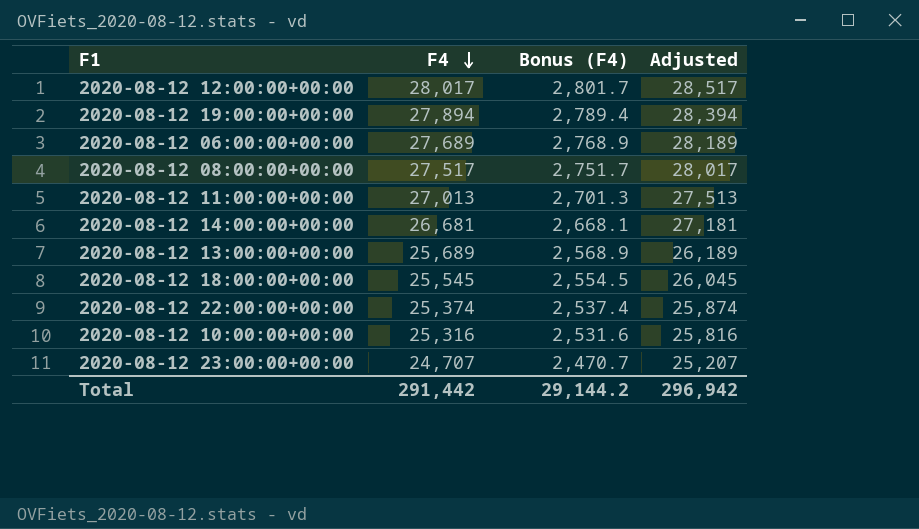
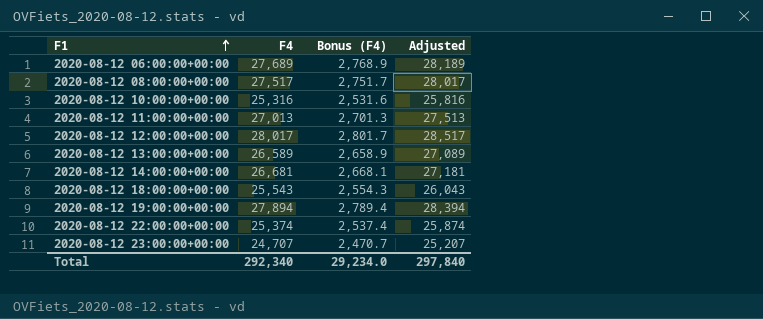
row order: F4 descending -> F1 ascending
2020-08-12 13:00:00+00:00 | F4: 25,689 -> 26,589
2020-08-12 13:00:00+00:00 | Bonus (F4): 2,568.9 -> 2,658.9
2020-08-12 13:00:00+00:00 | Adjusted: 26,189 -> 27,089
2020-08-12 18:00:00+00:00 | F4: 25,545 -> 25,543
2020-08-12 18:00:00+00:00 | Bonus (F4): 2,554.5 -> 2,554.3
2020-08-12 18:00:00+00:00 | Adjusted: 26,045 -> 26,043
Total | F4: 291,442 -> 292,340
Total | Bonus (F4): 29,144.2 -> 29,234.0
Total | Adjusted: 296,942 -> 297,840

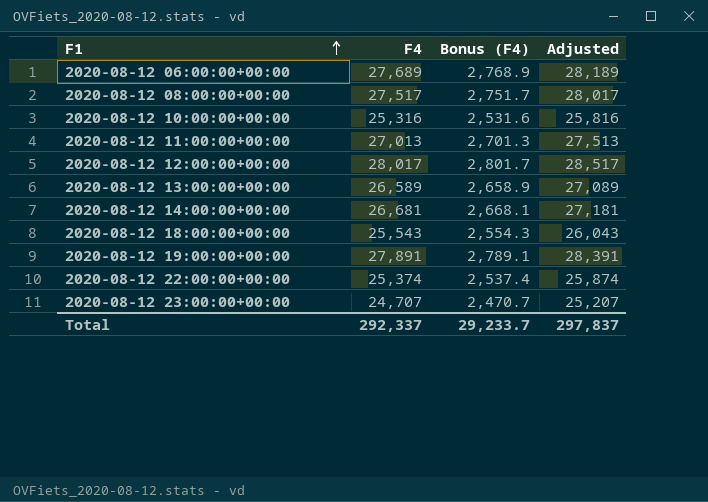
2020-08-12 19:00:00+00:00 | F4: 27,894 -> 27,891
2020-08-12 19:00:00+00:00 | Bonus (F4): 2,789.4 -> 2,789.1
2020-08-12 19:00:00+00:00 | Adjusted: 28,394 -> 28,391
Total | F4: 292,340 -> 292,337
Total | Bonus (F4): 29,234.0 -> 29,233.7
Total | Adjusted: 297,840 -> 297,837

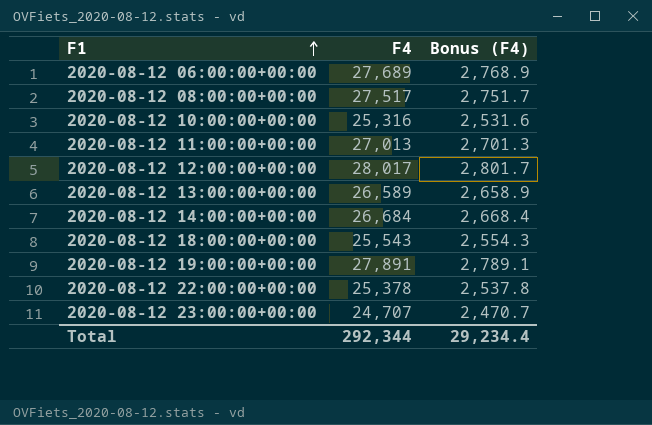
column Adjusted | formula: [F4] + 500 -> none
2020-08-12 14:00:00+00:00 | F4: 26,681 -> 26,684
2020-08-12 14:00:00+00:00 | Bonus (F4): 2,668.1 -> 2,668.4
2020-08-12 22:00:00+00:00 | F4: 25,374 -> 25,378
2020-08-12 22:00:00+00:00 | Bonus (F4): 2,537.4 -> 2,537.8
Total | F4: 292,337 -> 292,344
Total | Bonus (F4): 29,233.7 -> 29,234.4

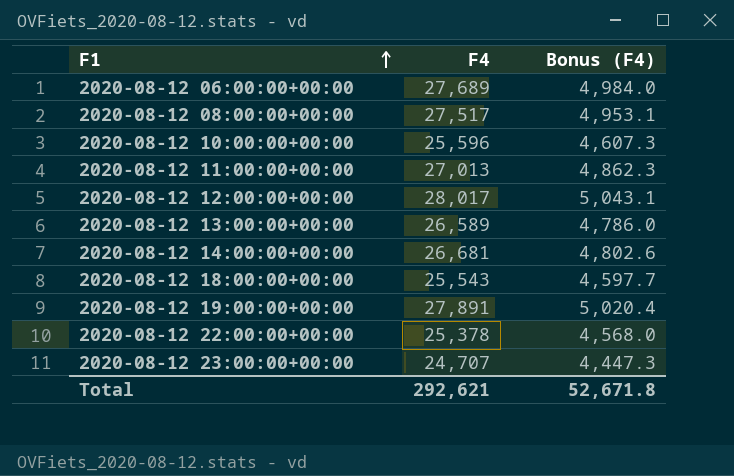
column Bonus (F4) | formula: [F4] * 0.1 -> [F4] * 0.18
2020-08-12 10:00:00+00:00 | F4: 25,316 -> 25,596
2020-08-12 14:00:00+00:00 | F4: 26,684 -> 26,681
Total | F4: 292,344 -> 292,621
Total | Bonus (F4): 29,234.4 -> 52,671.8

